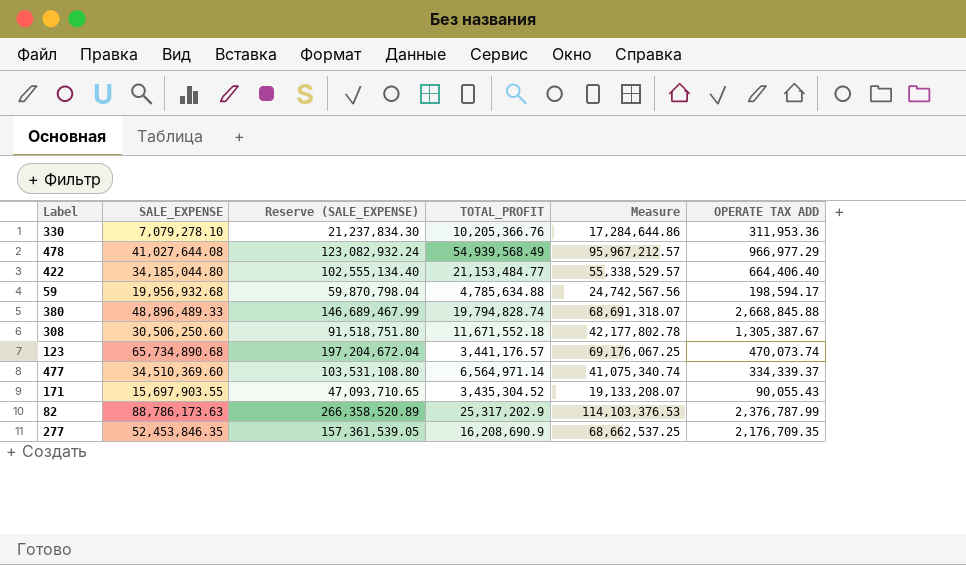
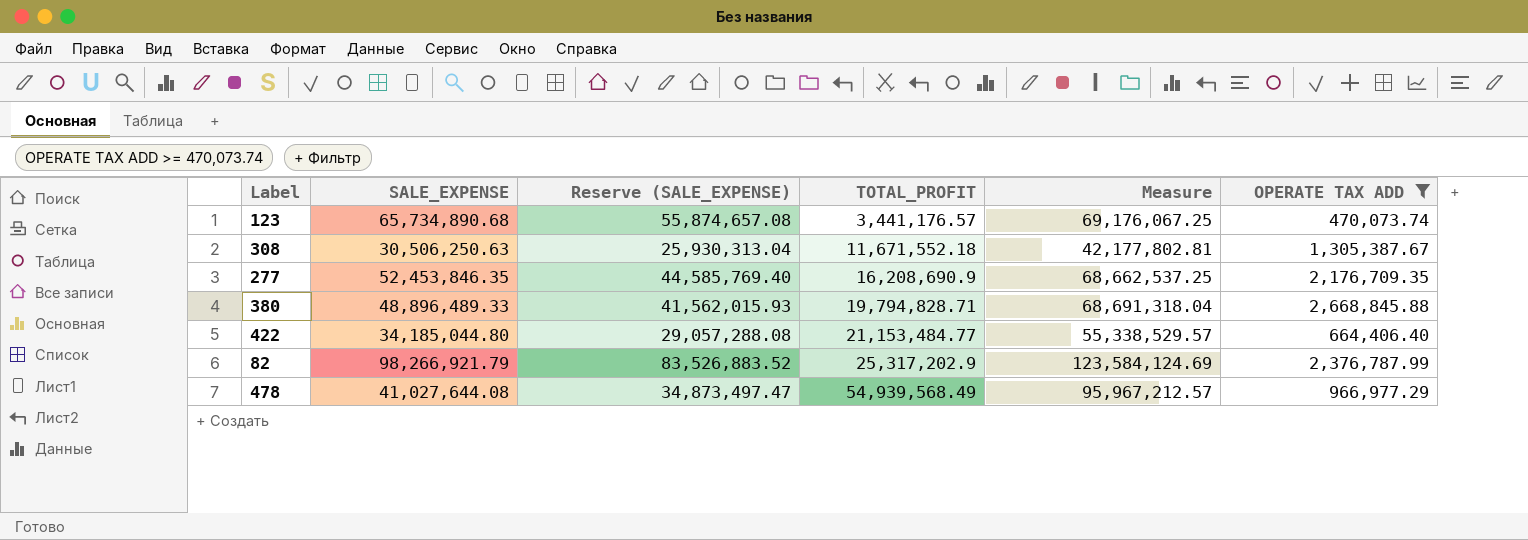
filter: none -> OPERATE TAX ADD >= 470,073.74
row order: none -> TOTAL_PROFIT ascending
column Reserve (SALE_EXPENSE) | formula: [SALE_EXPENSE] * 3 -> [SALE_EXPENSE] * 0.85
308 | SALE_EXPENSE: 30,506,250.60 -> 30,506,250.63
308 | Measure: 42,177,802.78 -> 42,177,802.81
380 | TOTAL_PROFIT: 19,794,828.74 -> 19,794,828.71
380 | Measure: 68,691,318.07 -> 68,691,318.04
82 | SALE_EXPENSE: 88,786,173.63 -> 98,266,921.79
82 | Measure: 114,103,376.53 -> 123,584,124.69

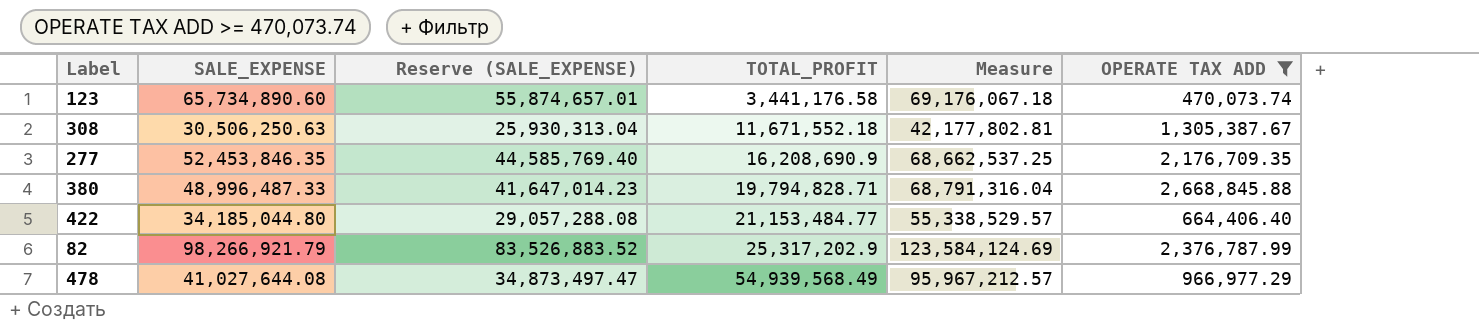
123 | SALE_EXPENSE: 65,734,890.68 -> 65,734,890.60
123 | Reserve (SALE_EXPENSE): 55,874,657.08 -> 55,874,657.01
123 | TOTAL_PROFIT: 3,441,176.57 -> 3,441,176.58
123 | Measure: 69,176,067.25 -> 69,176,067.18
380 | SALE_EXPENSE: 48,896,489.33 -> 48,996,487.33
380 | Reserve (SALE_EXPENSE): 41,562,015.93 -> 41,647,014.23
380 | Measure: 68,691,318.04 -> 68,791,316.04

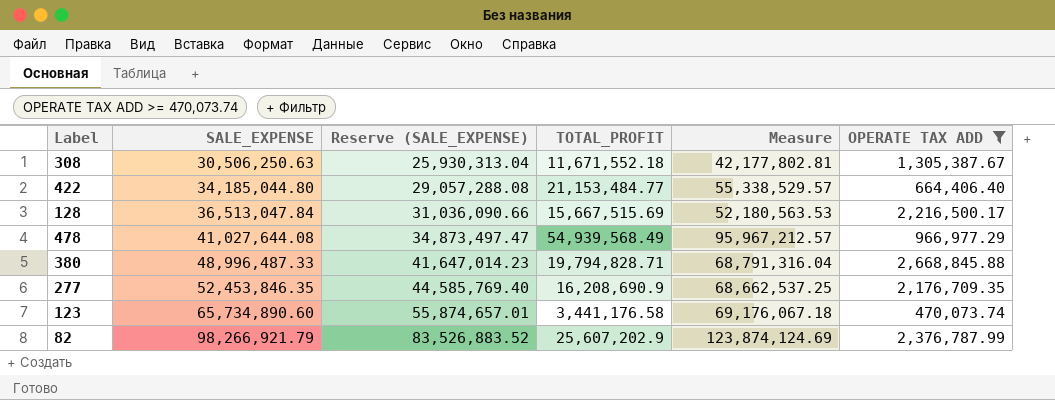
row order: TOTAL_PROFIT ascending -> SALE_EXPENSE ascending
row 128: none -> 36,513,047.84 | 31,036,090.66 | 15,667,515.69 | 52,180,563.53 | 2,216,500.17
82 | TOTAL_PROFIT: 25,317,202.9 -> 25,607,202.9
82 | Measure: 123,584,124.69 -> 123,874,124.69

